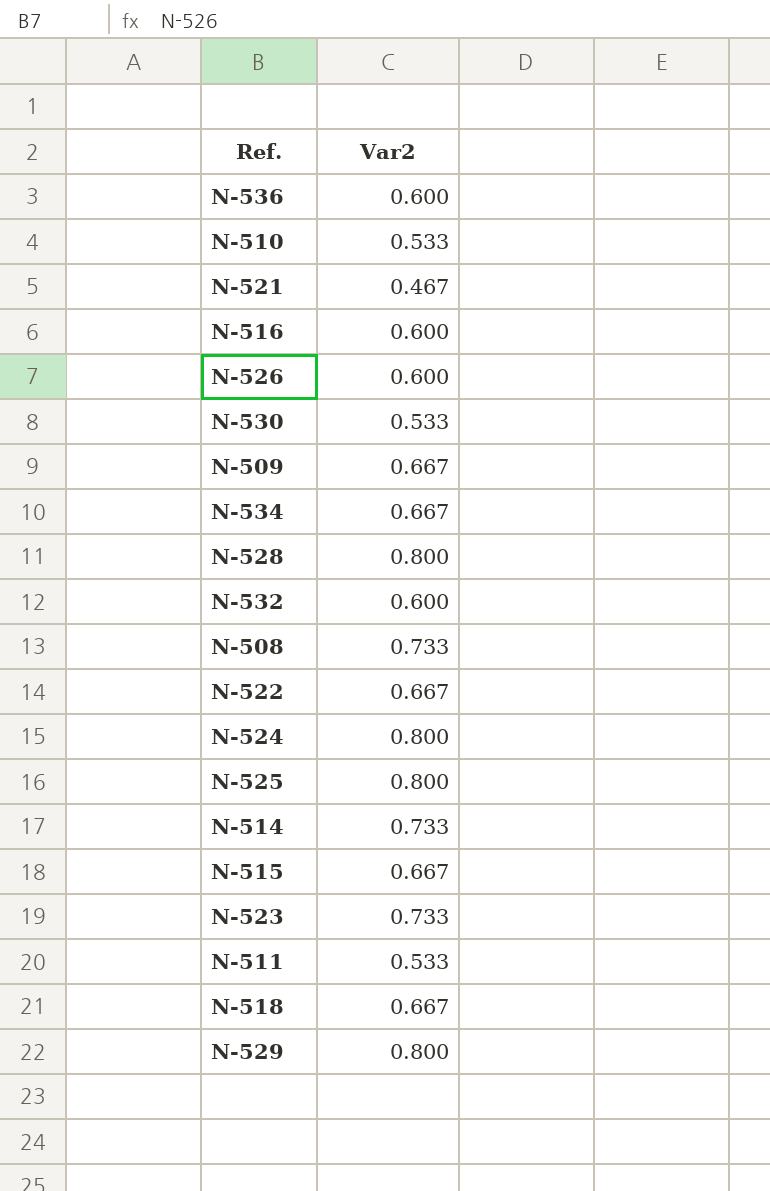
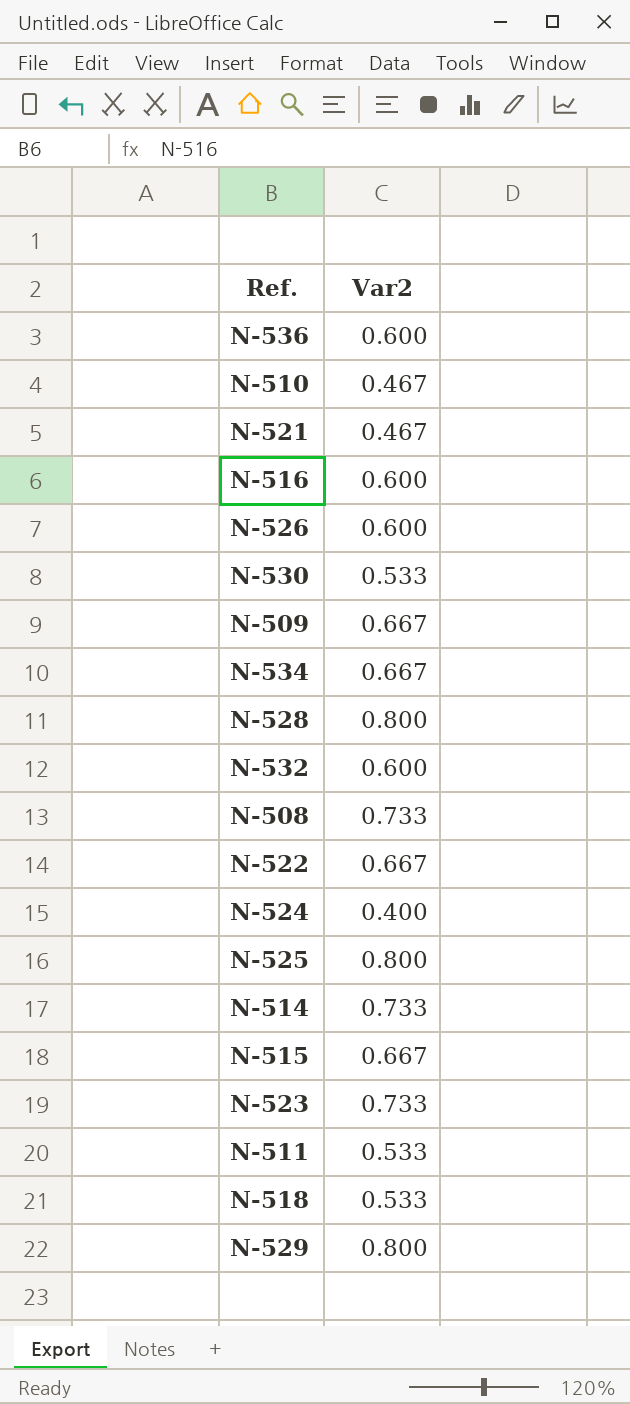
N-510 | Var2: 0.533 -> 0.467
N-524 | Var2: 0.800 -> 0.400
N-518 | Var2: 0.667 -> 0.533

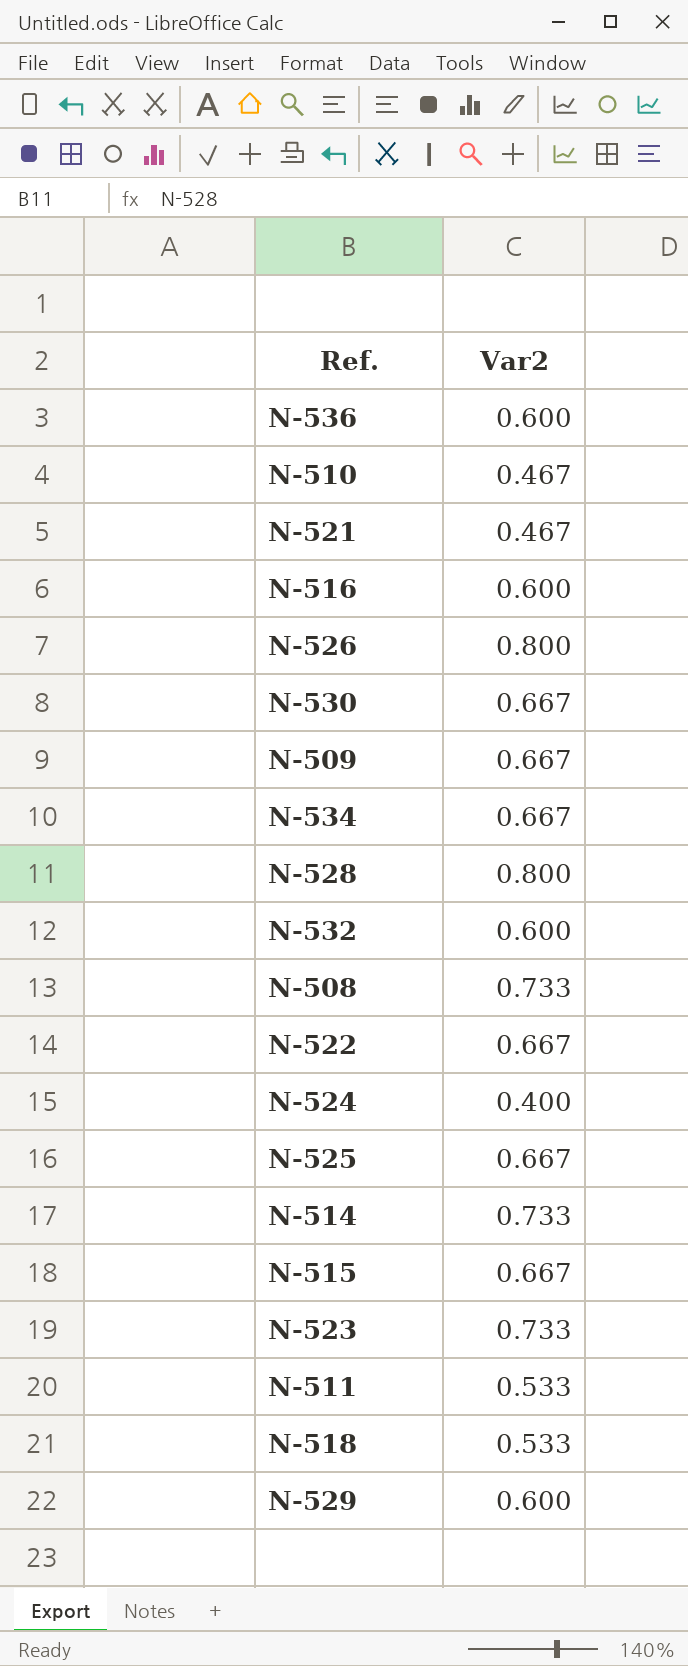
N-526 | Var2: 0.600 -> 0.800
N-530 | Var2: 0.533 -> 0.667
N-525 | Var2: 0.800 -> 0.667
N-529 | Var2: 0.800 -> 0.600

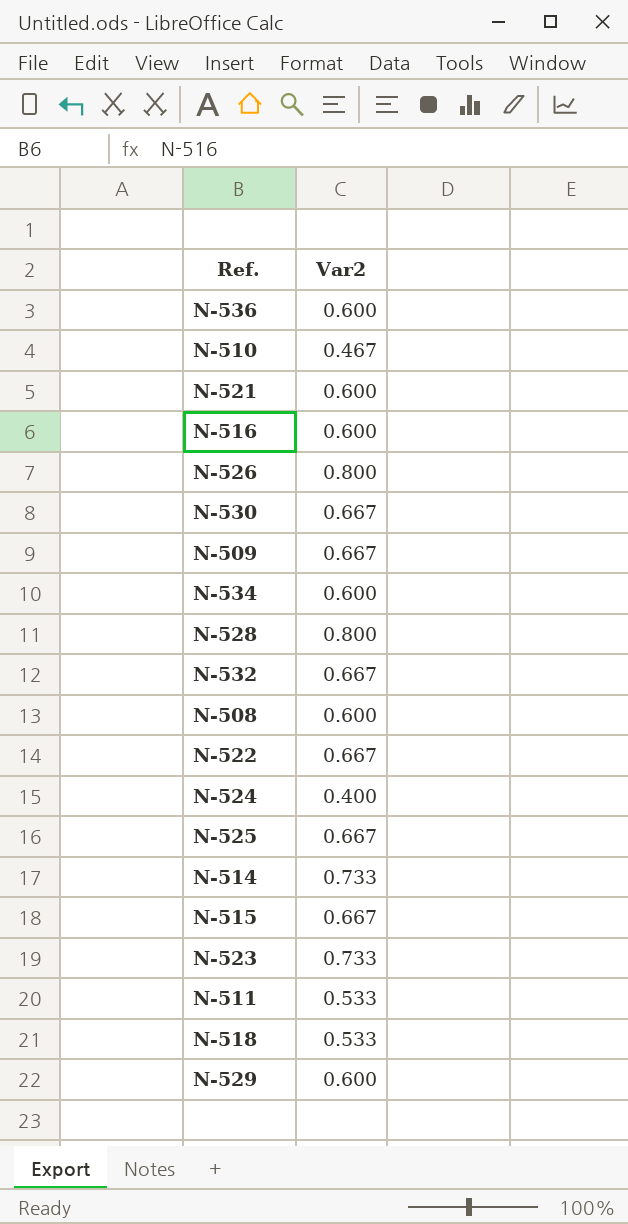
N-521 | Var2: 0.467 -> 0.600
N-534 | Var2: 0.667 -> 0.600
N-532 | Var2: 0.600 -> 0.667
N-508 | Var2: 0.733 -> 0.600

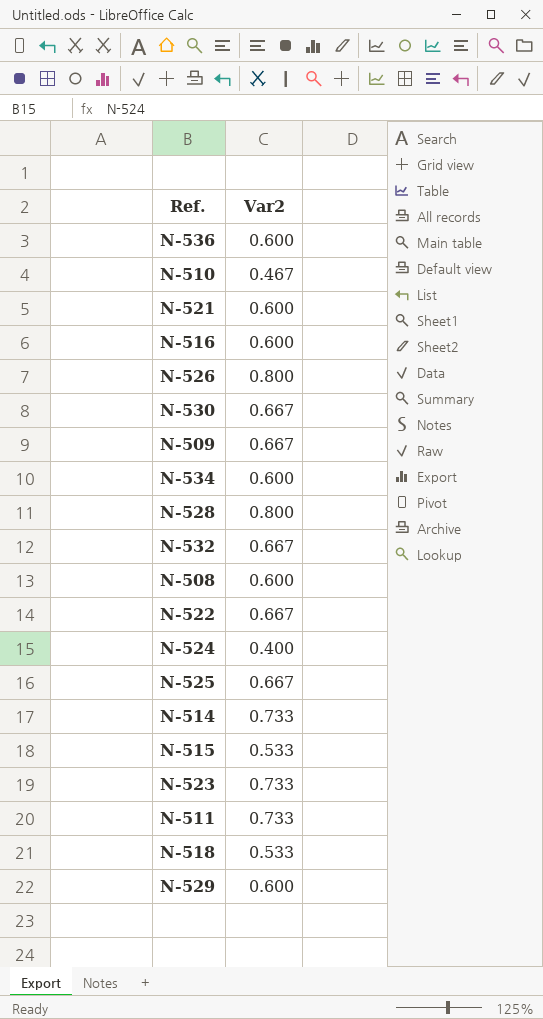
N-515 | Var2: 0.667 -> 0.533
N-511 | Var2: 0.533 -> 0.733

